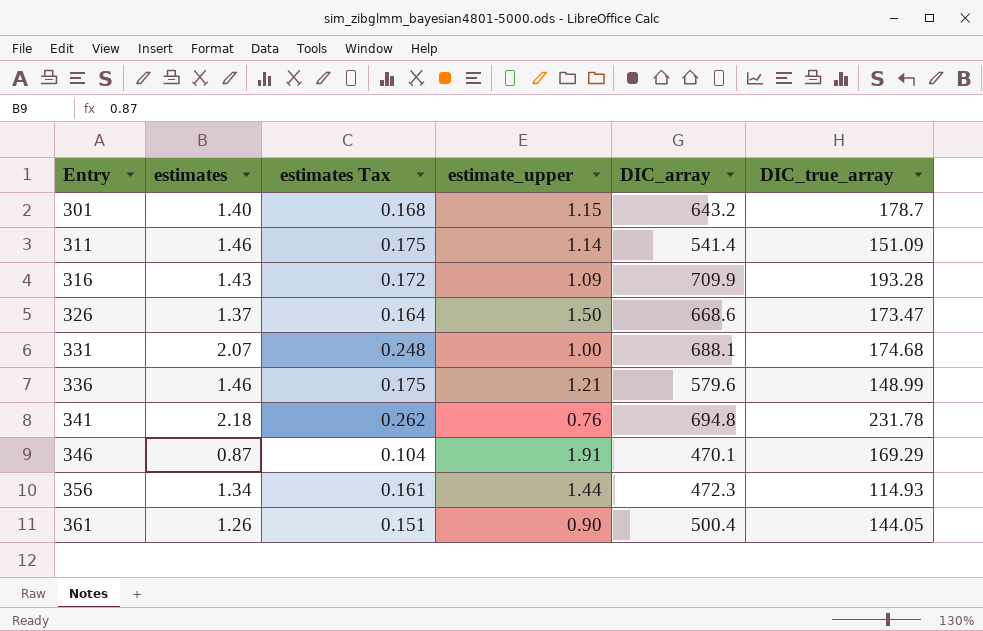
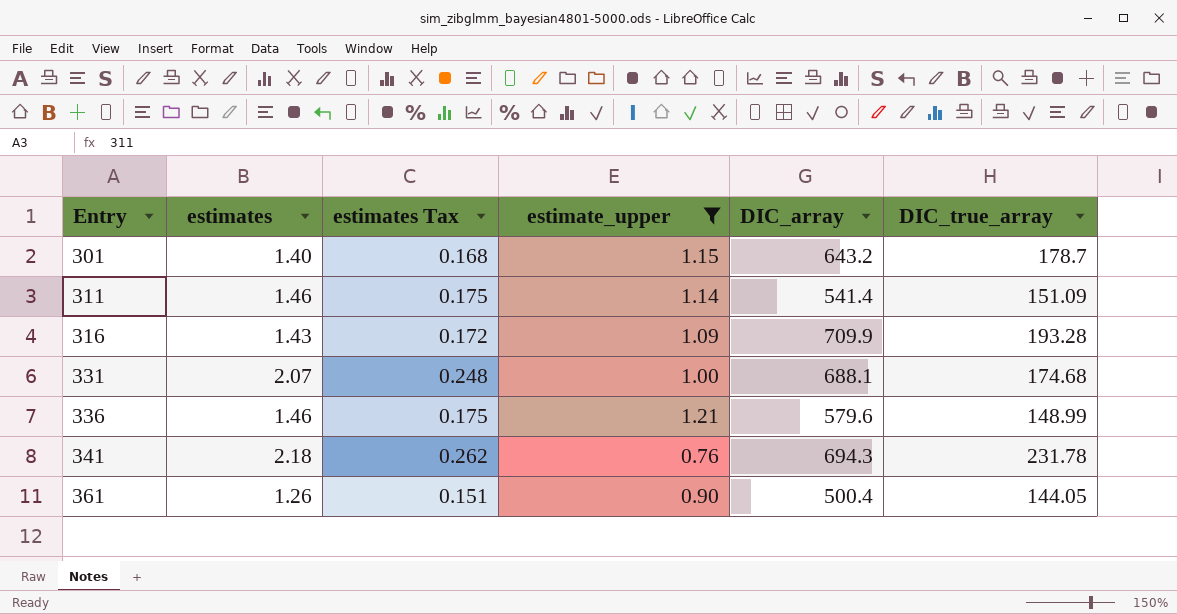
filter: none -> estimate_upper <= 1.21
341 | DIC_array: 694.8 -> 694.3

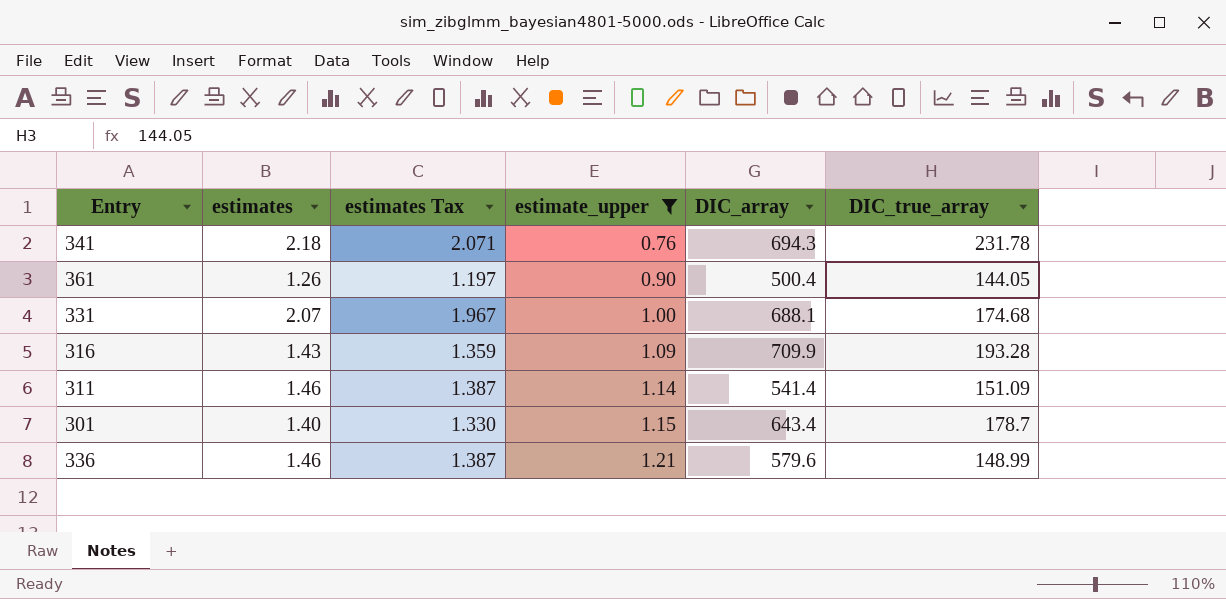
row order: Entry ascending -> estimate_upper ascending
column estimates Tax | formula: [estimates] * 0.12 -> [estimates] * 0.95
301 | DIC_array: 643.2 -> 643.4

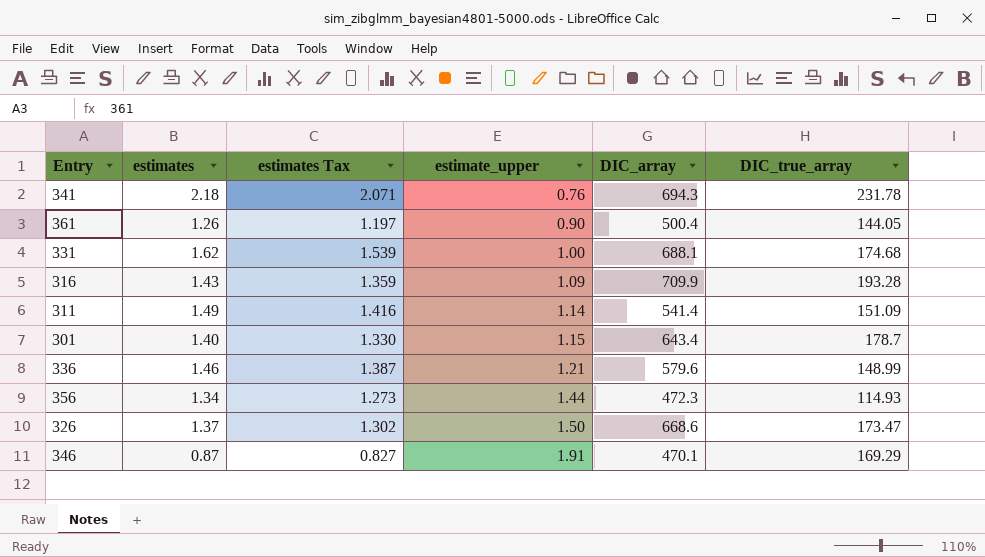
filter: estimate_upper <= 1.21 -> none
331 | estimates: 2.07 -> 1.62
331 | estimates Tax: 1.967 -> 1.539
311 | estimates: 1.46 -> 1.49
311 | estimates Tax: 1.387 -> 1.416

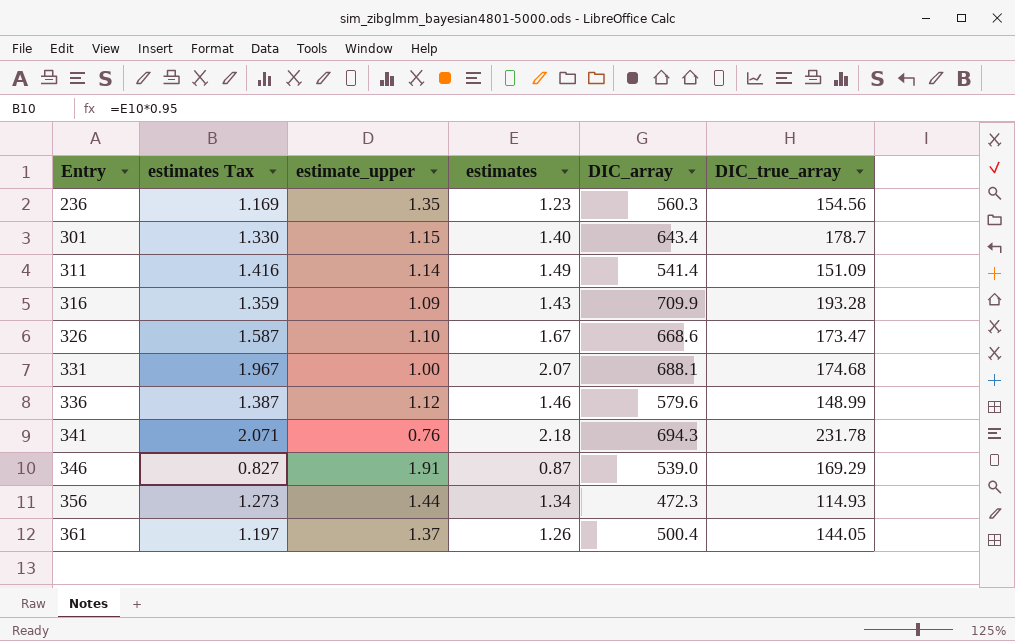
row order: estimate_upper ascending -> Entry ascending
column estimates | position: 2 -> 4
row 236: none -> 1.169 | 1.35 | 1.23 | 560.3 | 154.56
326 | estimates Tax: 1.302 -> 1.587
326 | estimate_upper: 1.50 -> 1.10
326 | estimates: 1.37 -> 1.67
331 | estimates Tax: 1.539 -> 1.967
331 | estimates: 1.62 -> 2.07
336 | estimate_upper: 1.21 -> 1.12
346 | DIC_array: 470.1 -> 539.0
361 | estimate_upper: 0.90 -> 1.37

